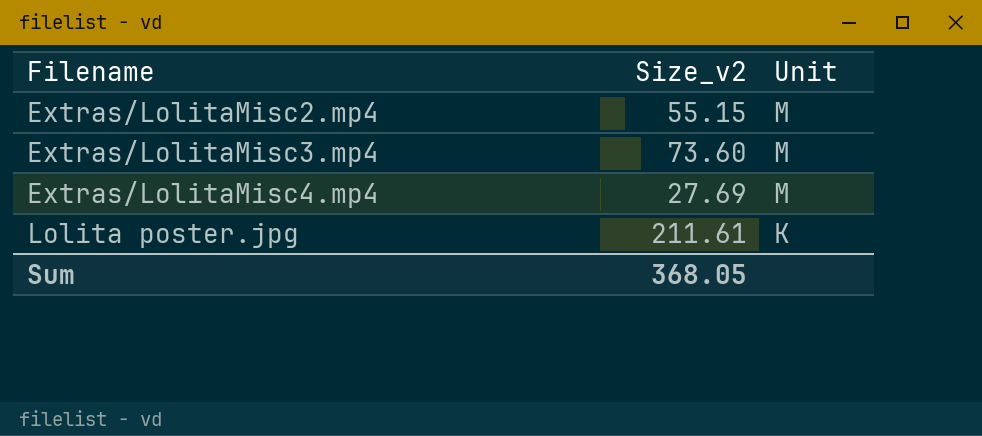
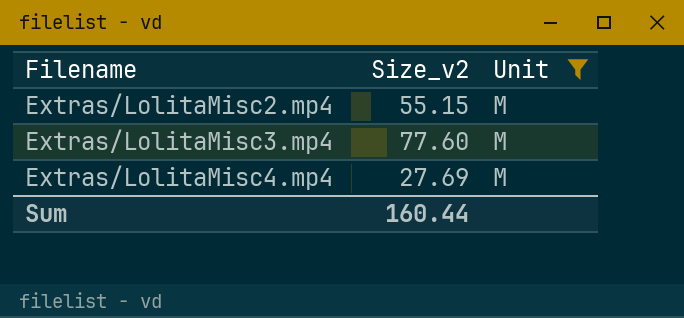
filter: none -> Unit = M
Extras/LolitaMisc3.mp4 | Size_v2: 73.60 -> 77.60
Sum | Size_v2: 368.05 -> 160.44

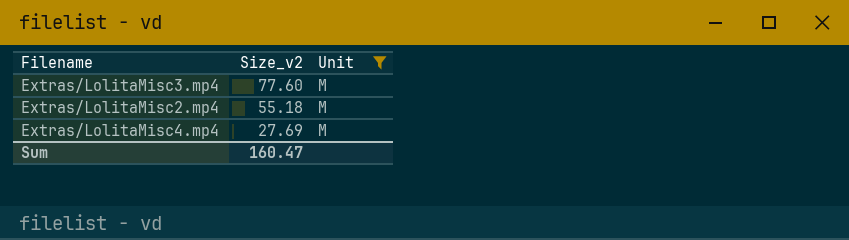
row order: Filename ascending -> Size_v2 descending
Extras/LolitaMisc2.mp4 | Size_v2: 55.15 -> 55.18
Sum | Size_v2: 160.44 -> 160.47

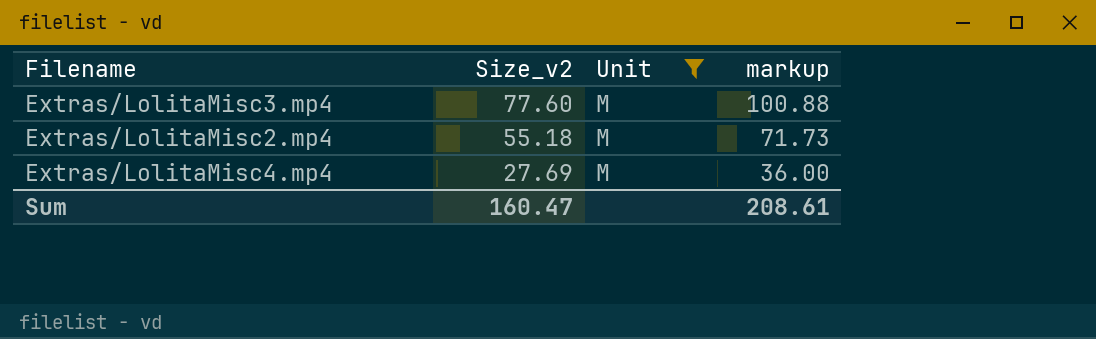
column markup | formula: none -> [Size_v2] * 1.3

